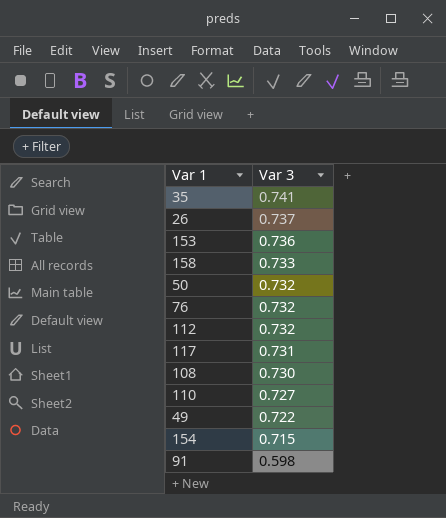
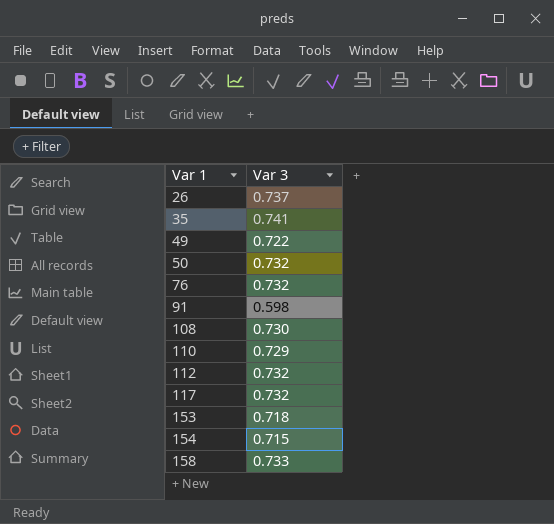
row order: Var 3 descending -> Var 1 ascending
110 | Var 3: 0.727 -> 0.729
117 | Var 3: 0.731 -> 0.732
153 | Var 3: 0.736 -> 0.718

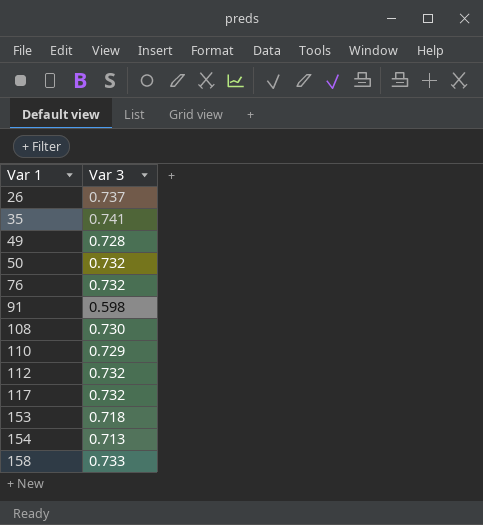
49 | Var 3: 0.722 -> 0.728
154 | Var 3: 0.715 -> 0.713

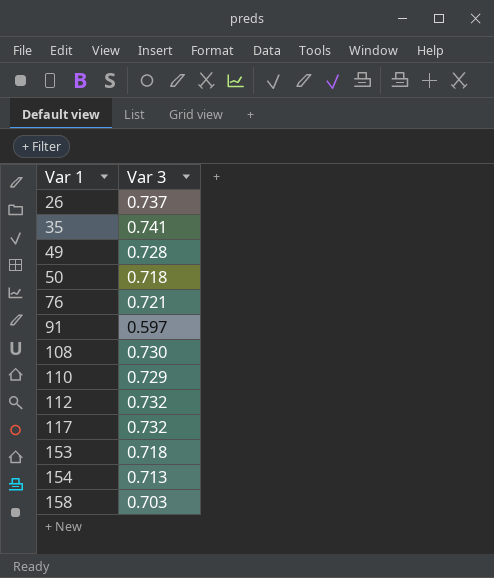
50 | Var 3: 0.732 -> 0.718
76 | Var 3: 0.732 -> 0.721
91 | Var 3: 0.598 -> 0.597
158 | Var 3: 0.733 -> 0.703

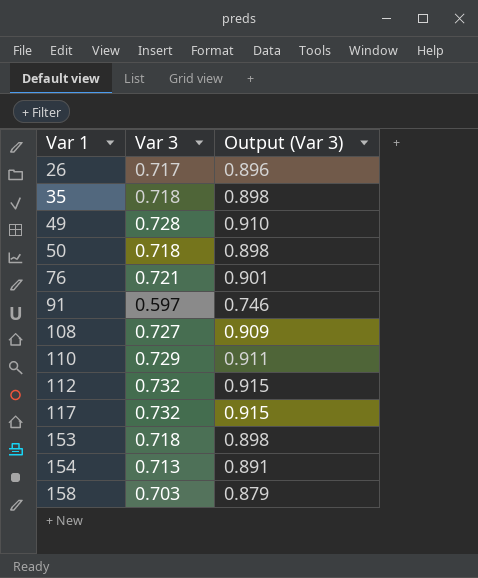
column Output (Var 3) | formula: none -> [Var 3] * 1.25
26 | Var 3: 0.737 -> 0.717
35 | Var 3: 0.741 -> 0.718
108 | Var 3: 0.730 -> 0.727

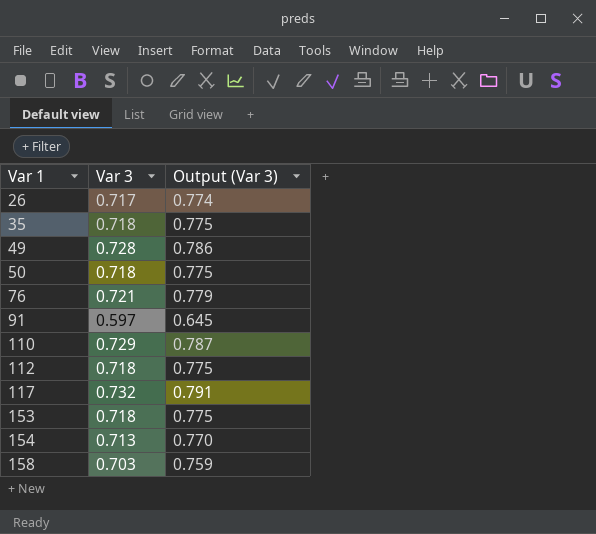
column Output (Var 3) | formula: [Var 3] * 1.25 -> [Var 3] * 1.08
row 108: 0.727 | 0.909 -> none
112 | Var 3: 0.732 -> 0.718

